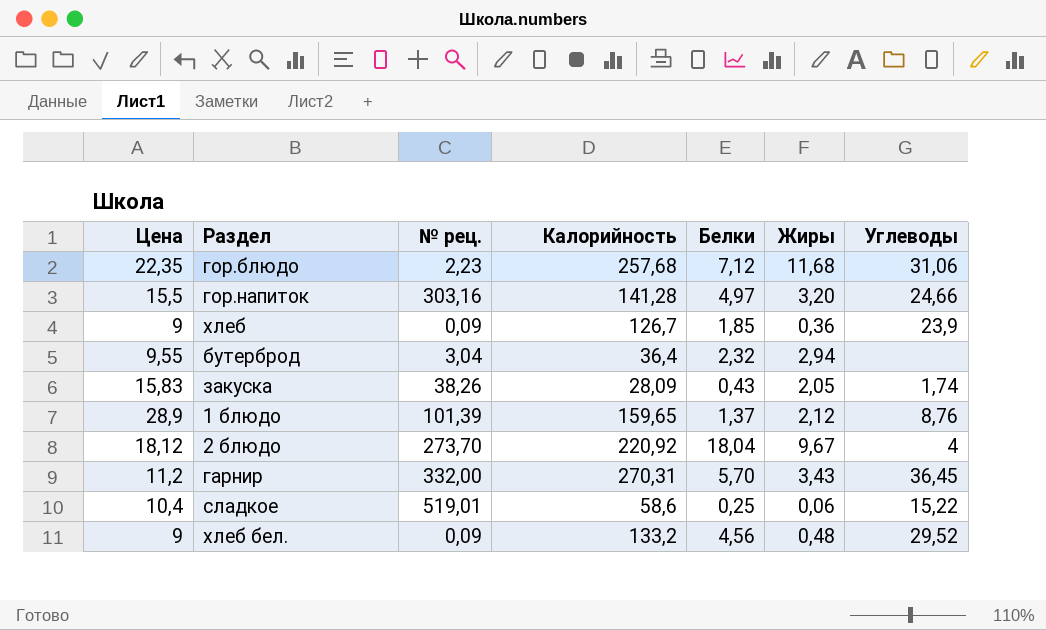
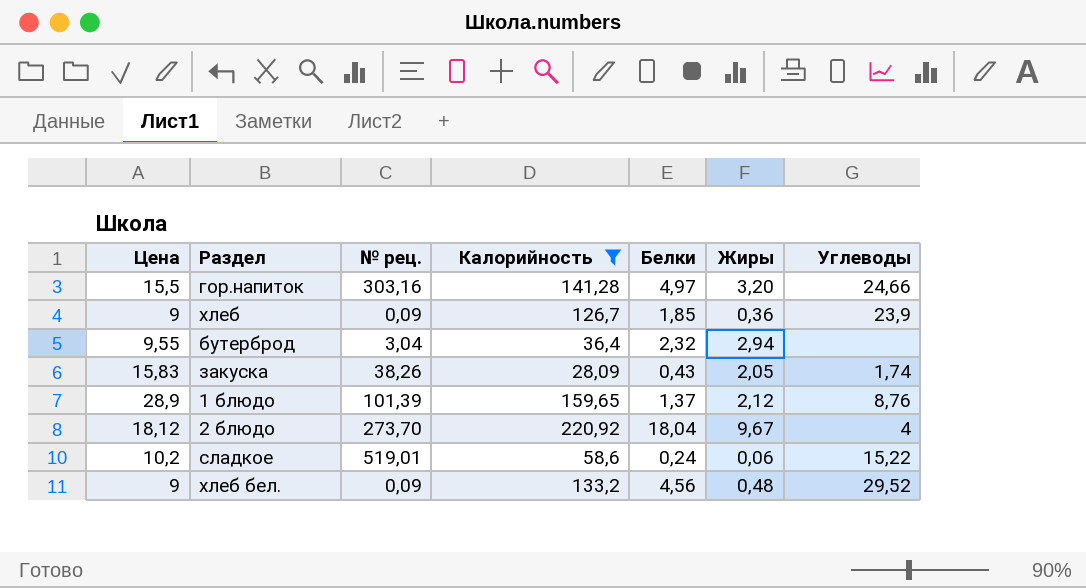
filter: none -> Калорийность <= 220,92
сладкое | Цена: 10,4 -> 10,2
сладкое | Белки: 0,25 -> 0,24

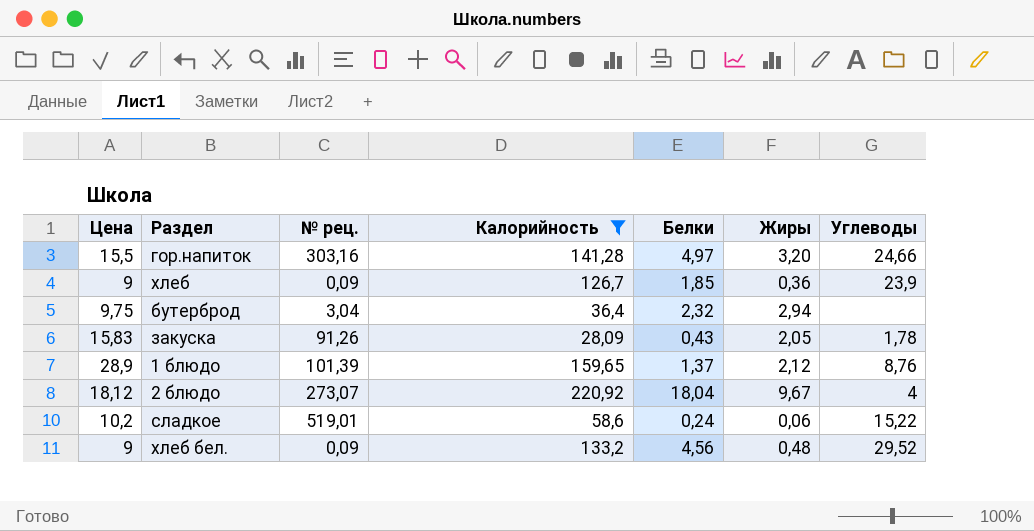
бутерброд | Цена: 9,55 -> 9,75
закуска | № рец.: 38,26 -> 91,26
закуска | Углеводы: 1,74 -> 1,78
2 блюдо | № рец.: 273,70 -> 273,07

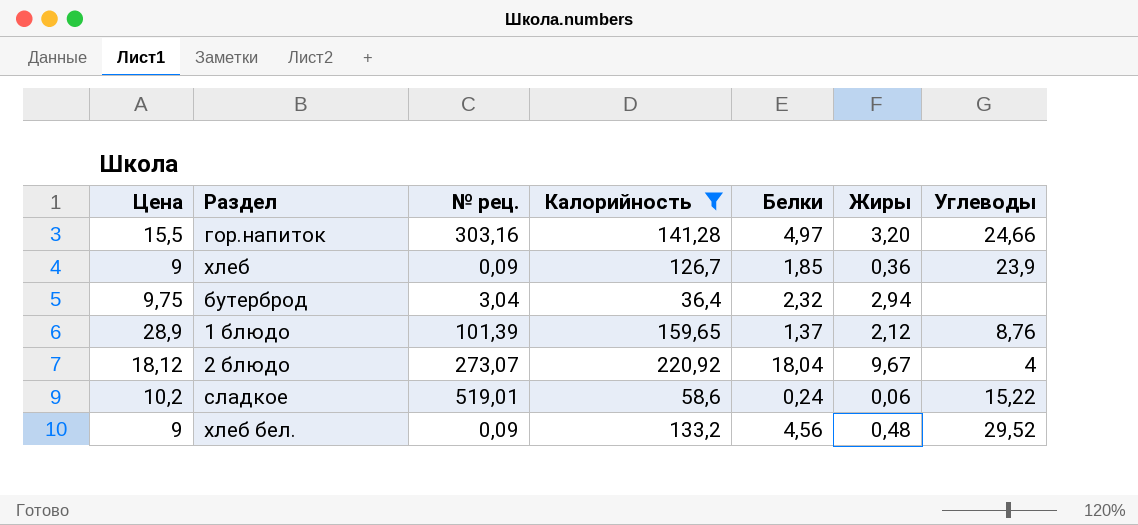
row закуска: 15,83 | 91,26 | 28,09 | 0,43 | 2,05 | 1,78 -> none

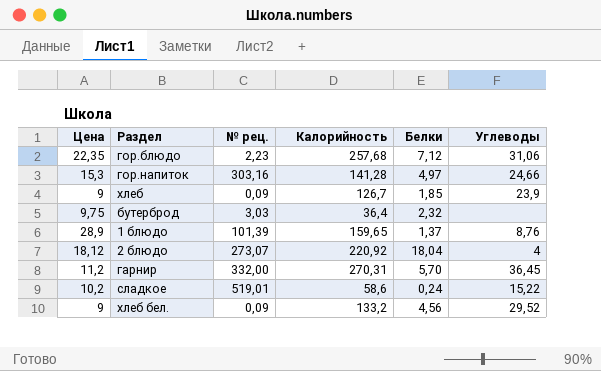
filter: Калорийность <= 220,92 -> none
column Жиры | position: 6 -> none
гор.напиток | Цена: 15,5 -> 15,3
бутерброд | № рец.: 3,04 -> 3,03

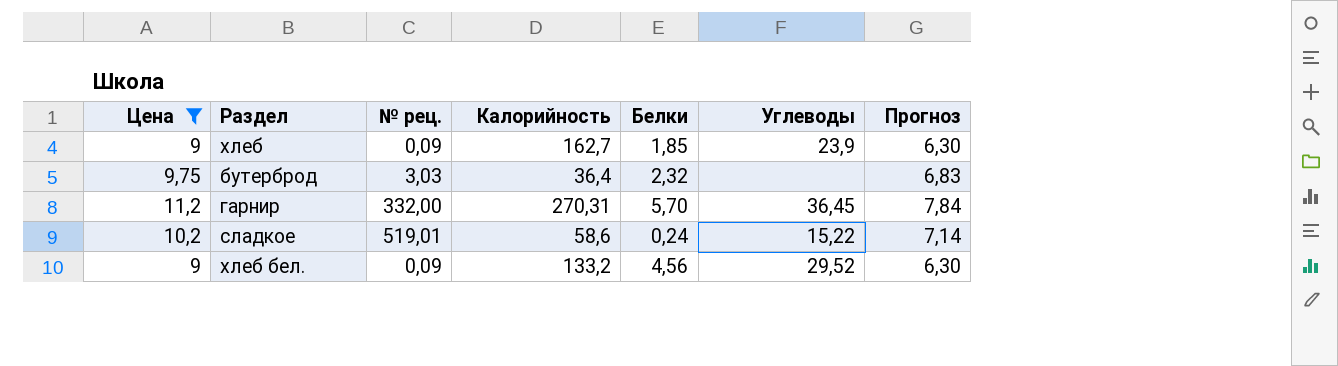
filter: none -> Цена <= 11,2
column Прогноз | formula: none -> [Цена] * 0,7
хлеб | Калорийность: 126,7 -> 162,7

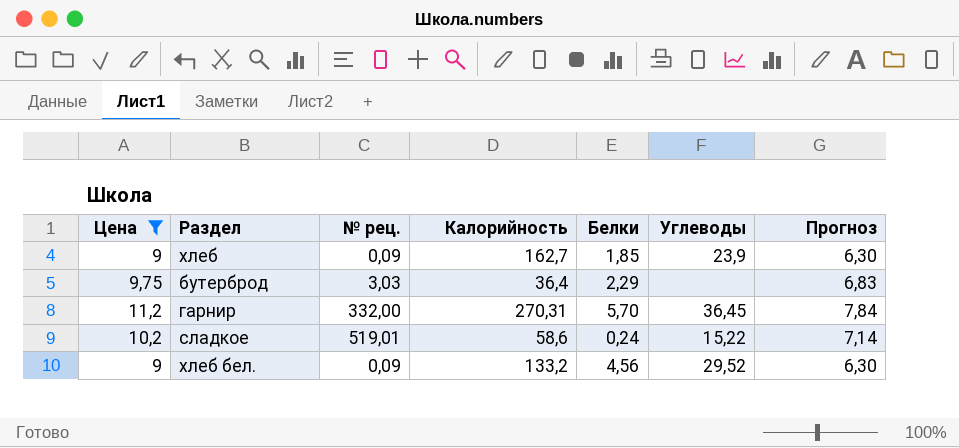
бутерброд | Белки: 2,32 -> 2,29

